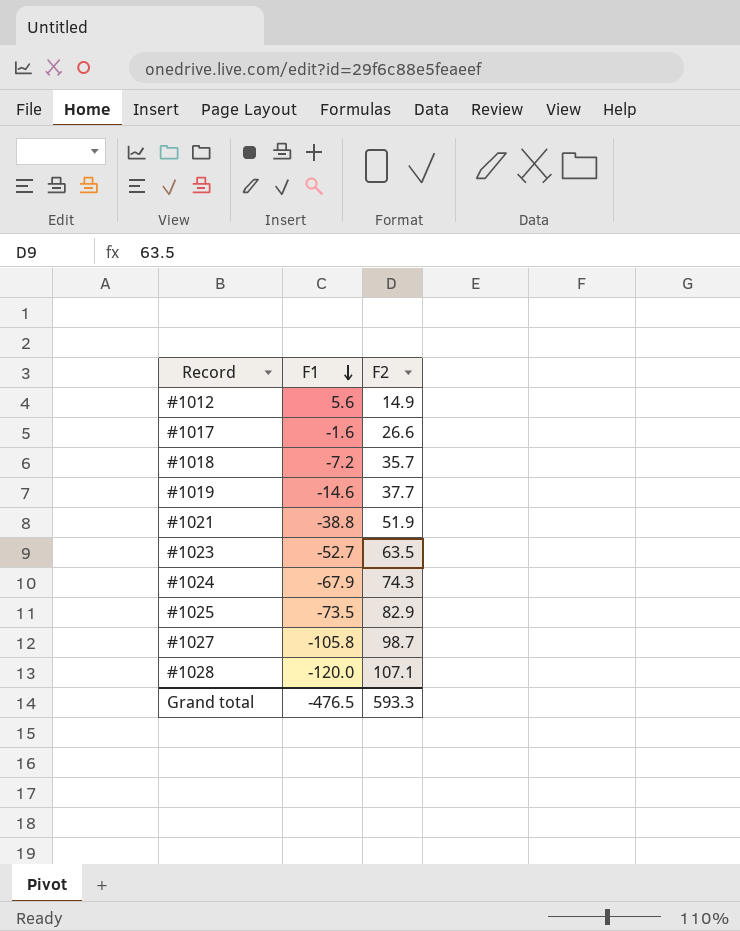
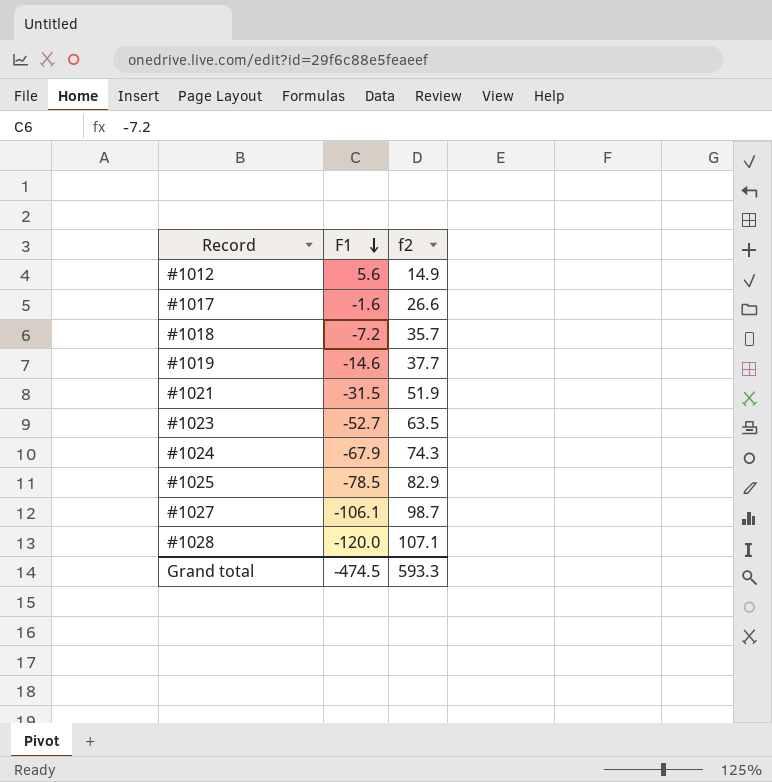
column name: F2 -> f2
#1021 | F1: -38.8 -> -31.5
#1025 | F1: -73.5 -> -78.5
#1027 | F1: -105.8 -> -106.1
Grand total | F1: -476.5 -> -474.5

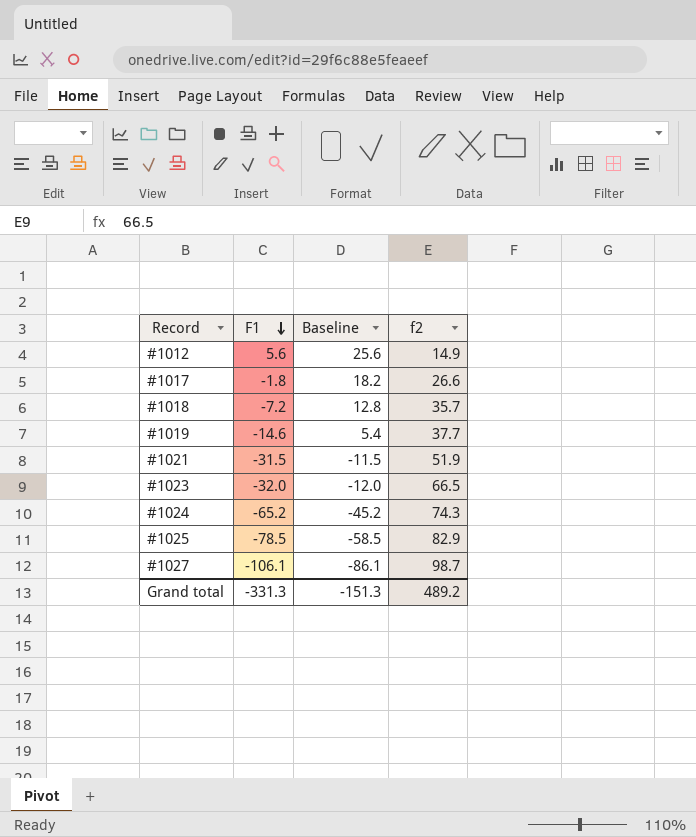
column Baseline | formula: none -> [F1] + 20
row #1028: -120.0 | 107.1 -> none
#1017 | F1: -1.6 -> -1.8
#1023 | F1: -52.7 -> -32.0
#1023 | f2: 63.5 -> 66.5
#1024 | F1: -67.9 -> -65.2
Grand total | F1: -474.5 -> -331.3
Grand total | f2: 593.3 -> 489.2

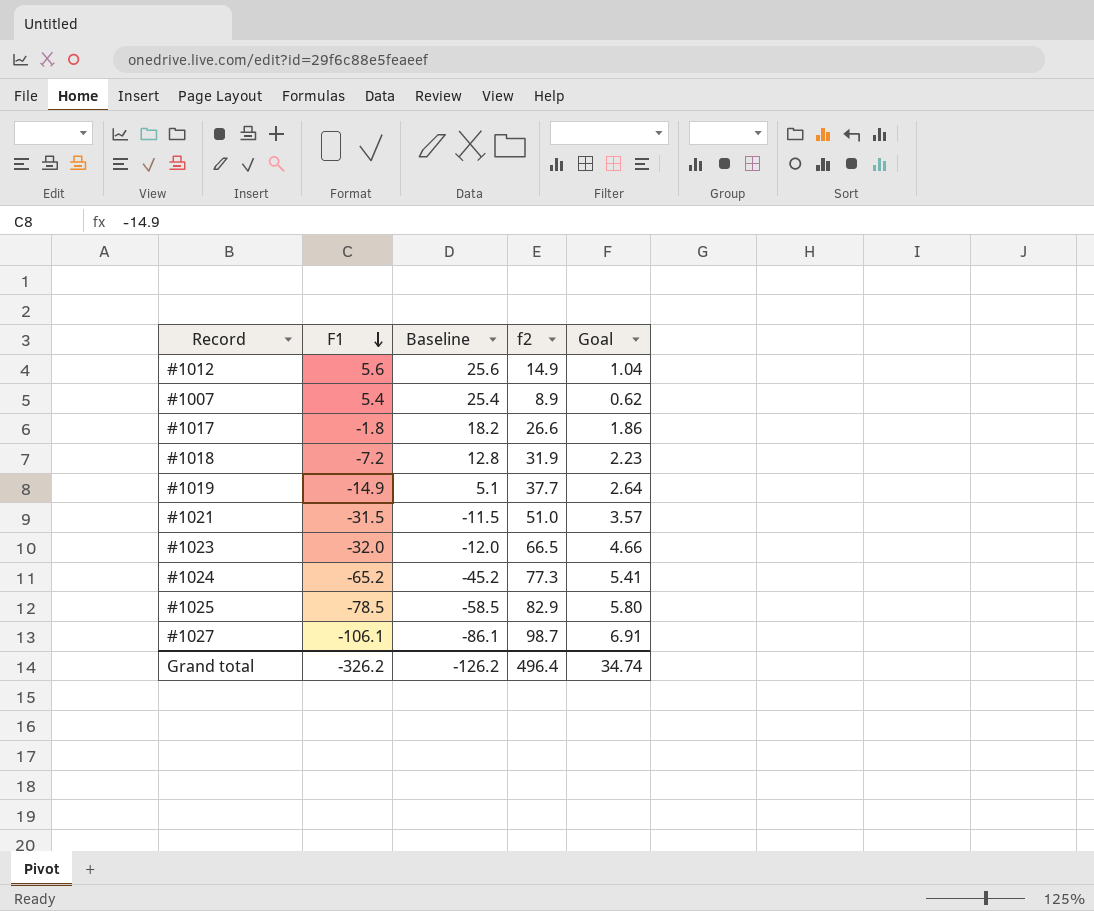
column Goal | formula: none -> [f2] * 0.07
row #1007: none -> 5.4 | 25.4 | 8.9 | 0.62
#1018 | f2: 35.7 -> 31.9
#1019 | F1: -14.6 -> -14.9
#1019 | Baseline: 5.4 -> 5.1
#1021 | f2: 51.9 -> 51.0
#1024 | f2: 74.3 -> 77.3
Grand total | F1: -331.3 -> -326.2
Grand total | Baseline: -151.3 -> -126.2
Grand total | f2: 489.2 -> 496.4

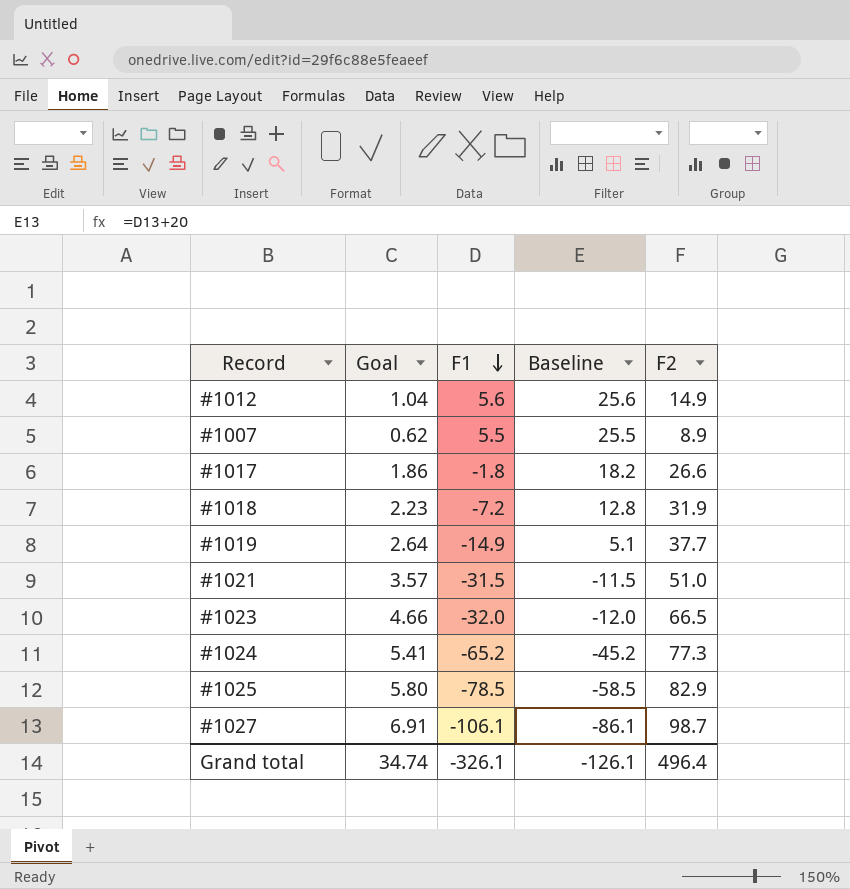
column Goal | position: 5 -> 2
column name: f2 -> F2
#1007 | F1: 5.4 -> 5.5
#1007 | Baseline: 25.4 -> 25.5
Grand total | F1: -326.2 -> -326.1
Grand total | Baseline: -126.2 -> -126.1

